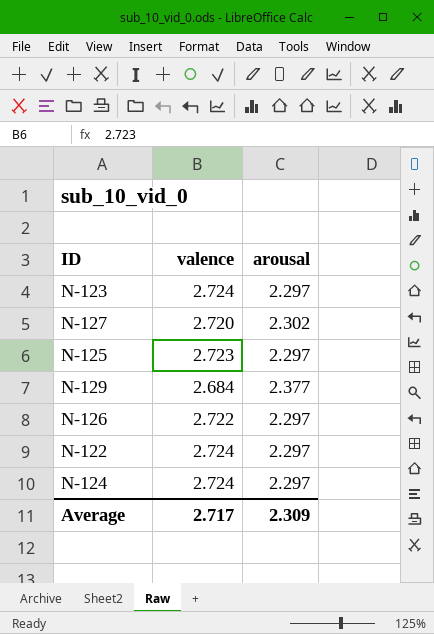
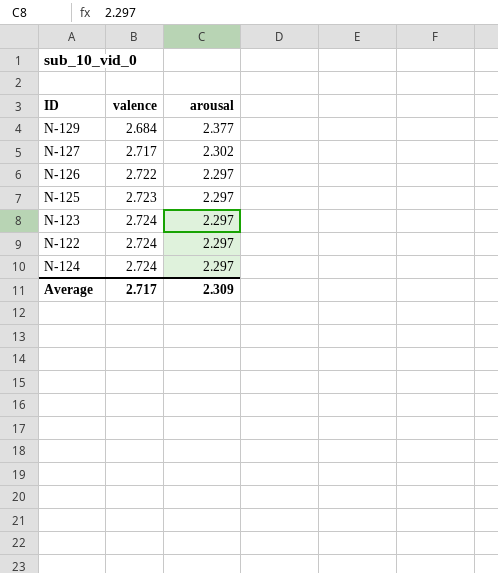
row order: none -> valence ascending
N-127 | valence: 2.720 -> 2.717

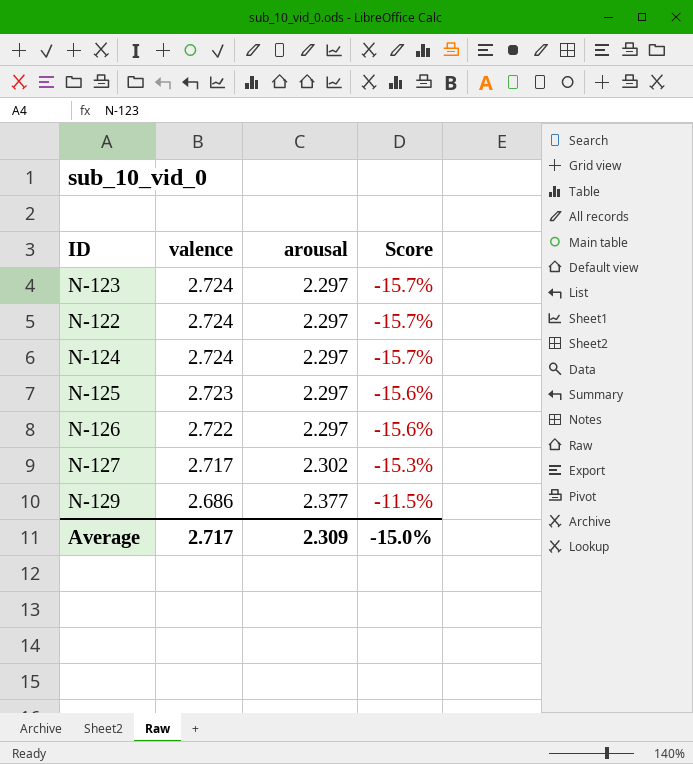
row order: valence ascending -> valence descending
column Score | formula: none -> ([arousal] - [valence]) / [valence]
N-129 | valence: 2.684 -> 2.686

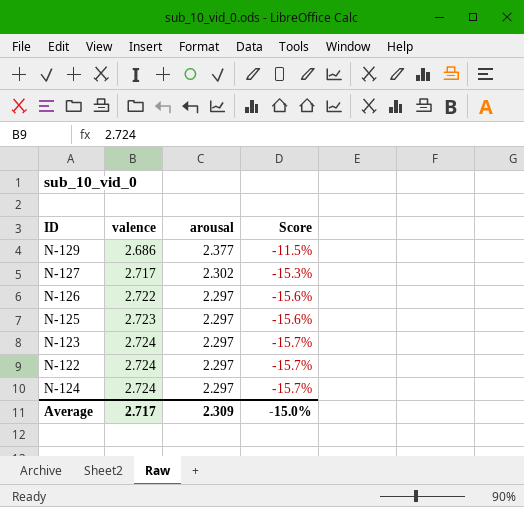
row order: valence descending -> valence ascending

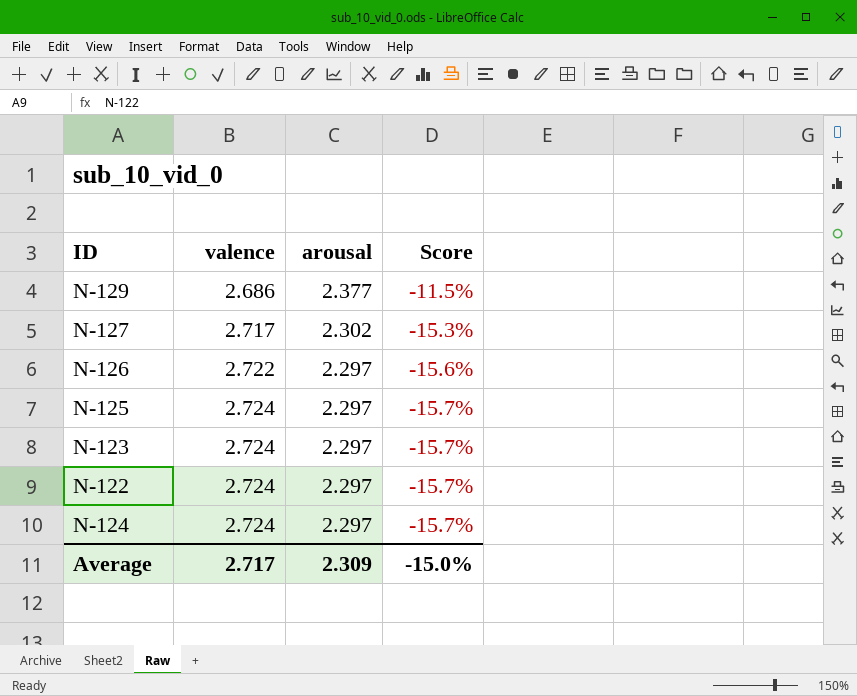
N-125 | valence: 2.723 -> 2.724
N-125 | Score: -15.6% -> -15.7%

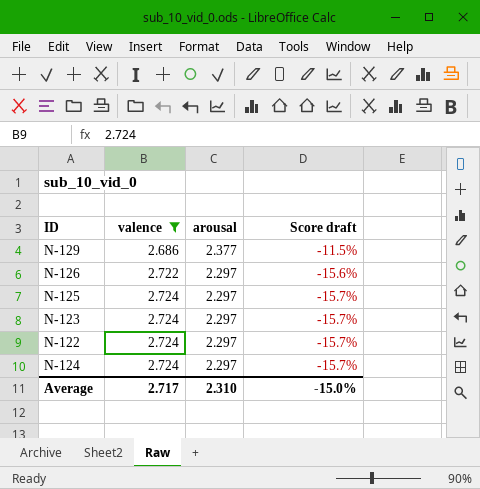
filter: none -> valence != 2.717
column name: Score -> Score draft
Average | arousal: 2.309 -> 2.310

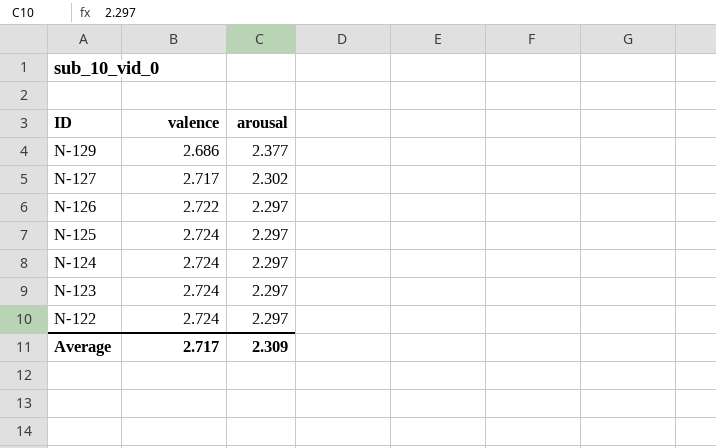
filter: valence != 2.717 -> none
row order: valence ascending -> ID descending
column Score draft | formula: ([arousal] - [valence]) / [valence] -> none
Average | arousal: 2.310 -> 2.309

